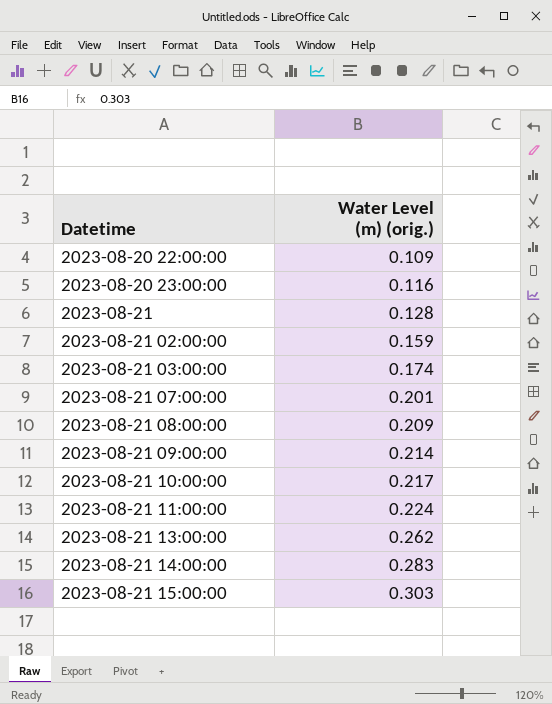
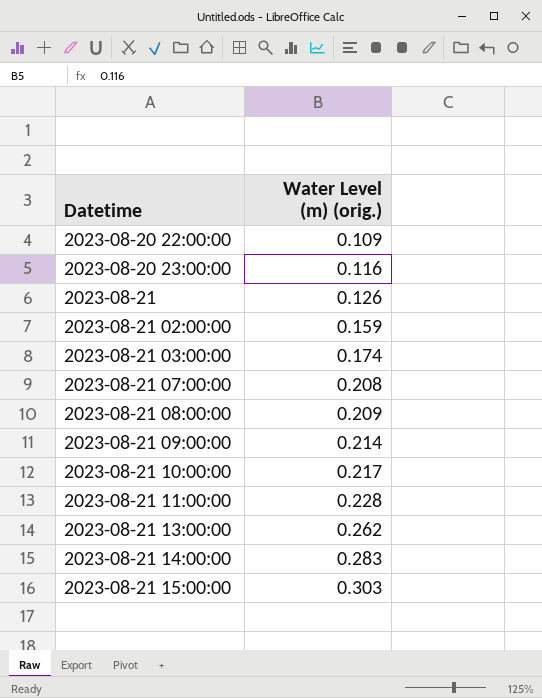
2023-08-21 | Water Level (m) (orig.): 0.128 -> 0.126
2023-08-21 07:00:00 | Water Level (m) (orig.): 0.201 -> 0.208
2023-08-21 11:00:00 | Water Level (m) (orig.): 0.224 -> 0.228

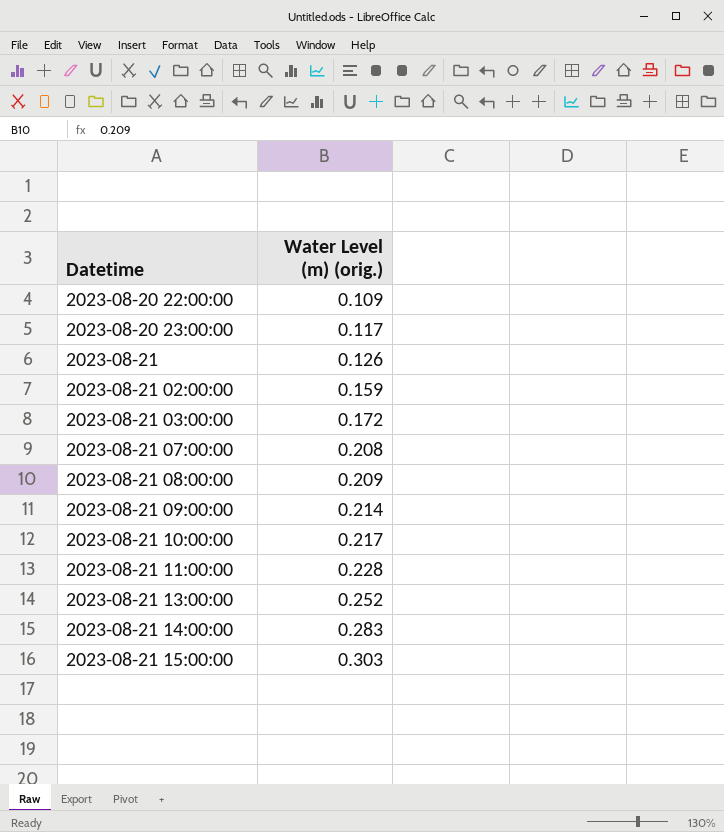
2023-08-20 23:00:00 | Water Level (m) (orig.): 0.116 -> 0.117
2023-08-21 03:00:00 | Water Level (m) (orig.): 0.174 -> 0.172
2023-08-21 13:00:00 | Water Level (m) (orig.): 0.262 -> 0.252

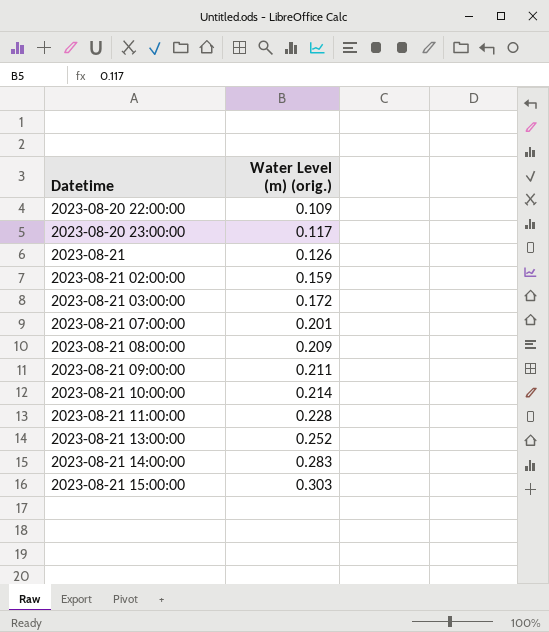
2023-08-21 07:00:00 | Water Level (m) (orig.): 0.208 -> 0.201
2023-08-21 09:00:00 | Water Level (m) (orig.): 0.214 -> 0.211
2023-08-21 10:00:00 | Water Level (m) (orig.): 0.217 -> 0.214

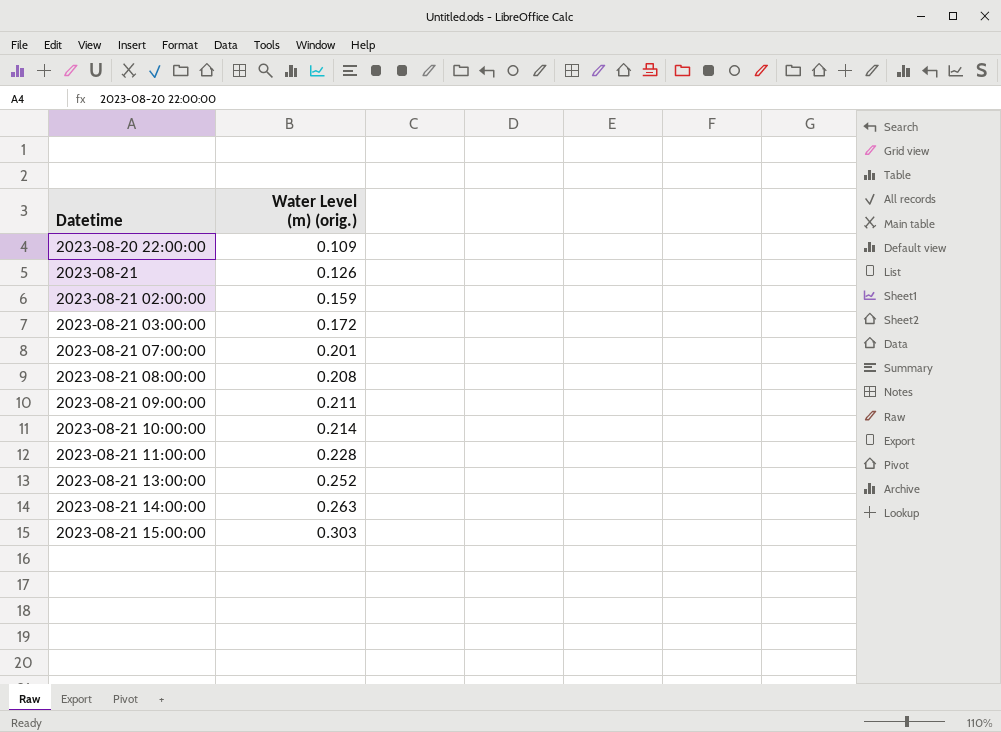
row 2023-08-20 23:00:00: 0.117 -> none
2023-08-21 08:00:00 | Water Level (m) (orig.): 0.209 -> 0.208
2023-08-21 14:00:00 | Water Level (m) (orig.): 0.283 -> 0.263

